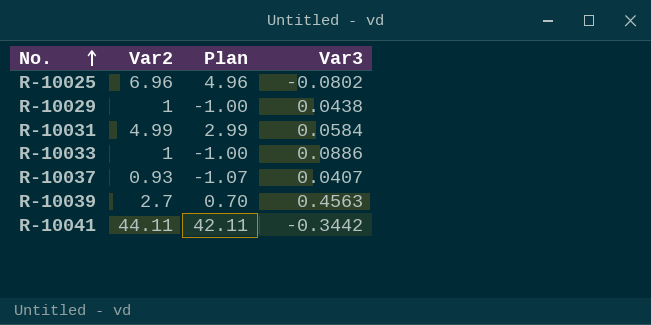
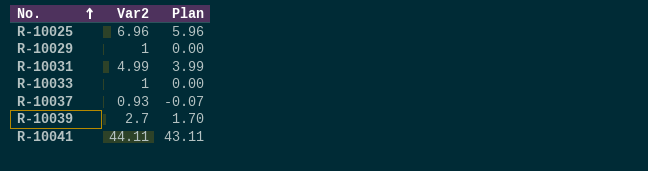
column Var3 | position: 4 -> none
column Plan | formula: [Var2] - 2 -> [Var2] - 1

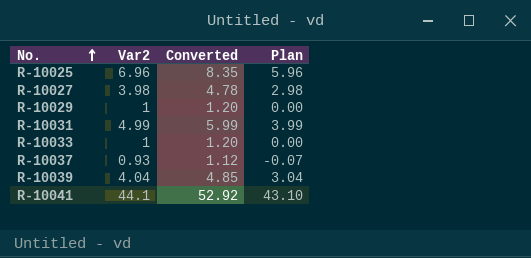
column Converted | formula: none -> [Var2] * 1.2
row R-10027: none -> 3.98 | 4.78 | 2.98
R-10039 | Var2: 2.7 -> 4.04
R-10039 | Plan: 1.70 -> 3.04
R-10041 | Var2: 44.11 -> 44.1
R-10041 | Plan: 43.11 -> 43.10

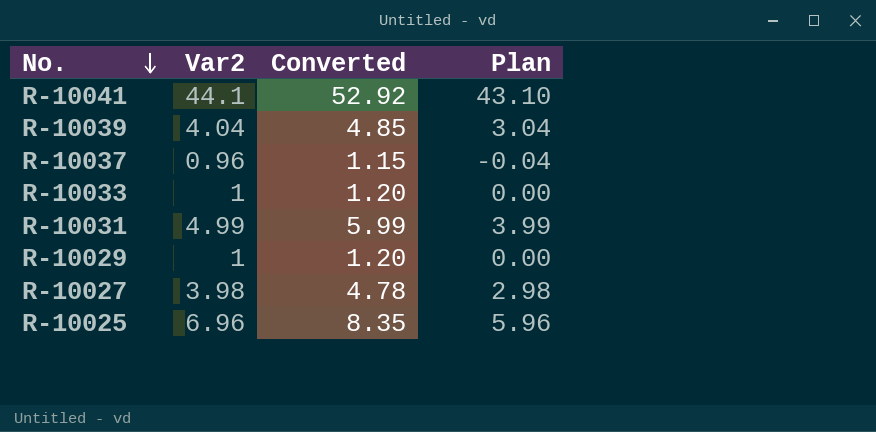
row order: No. ascending -> No. descending
R-10037 | Var2: 0.93 -> 0.96
R-10037 | Converted: 1.12 -> 1.15
R-10037 | Plan: -0.07 -> -0.04

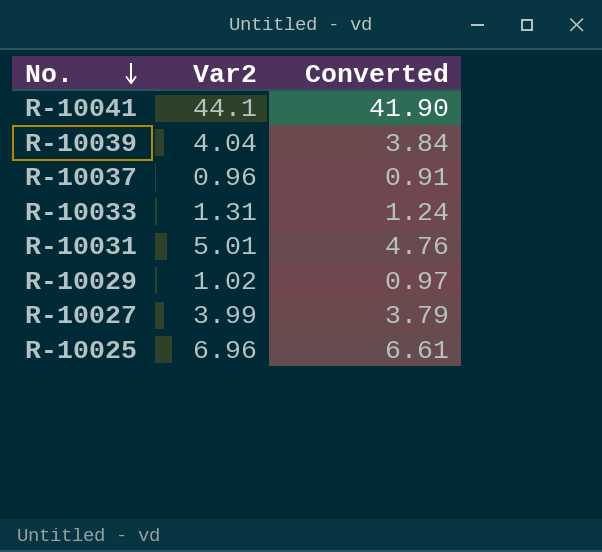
column Plan | formula: [Var2] - 1 -> none
column Converted | formula: [Var2] * 1.2 -> [Var2] * 0.95
R-10033 | Var2: 1 -> 1.31
R-10031 | Var2: 4.99 -> 5.01
R-10029 | Var2: 1 -> 1.02
R-10027 | Var2: 3.98 -> 3.99

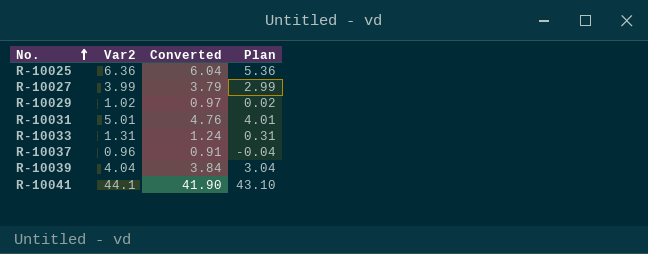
row order: No. descending -> No. ascending
column Plan | formula: none -> [Var2] - 1
R-10025 | Var2: 6.96 -> 6.36
R-10025 | Converted: 6.61 -> 6.04

